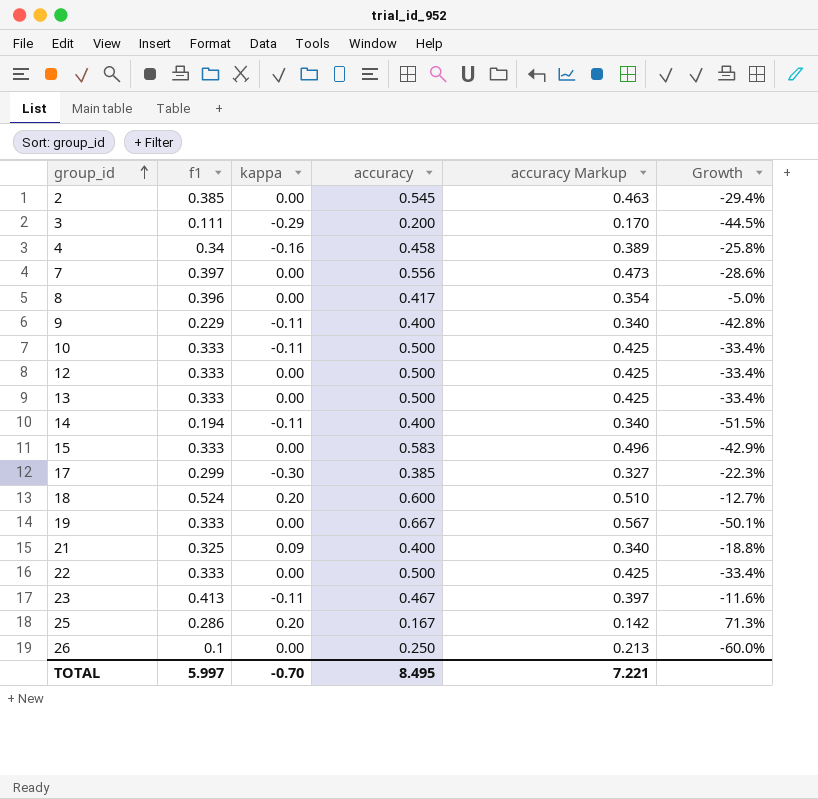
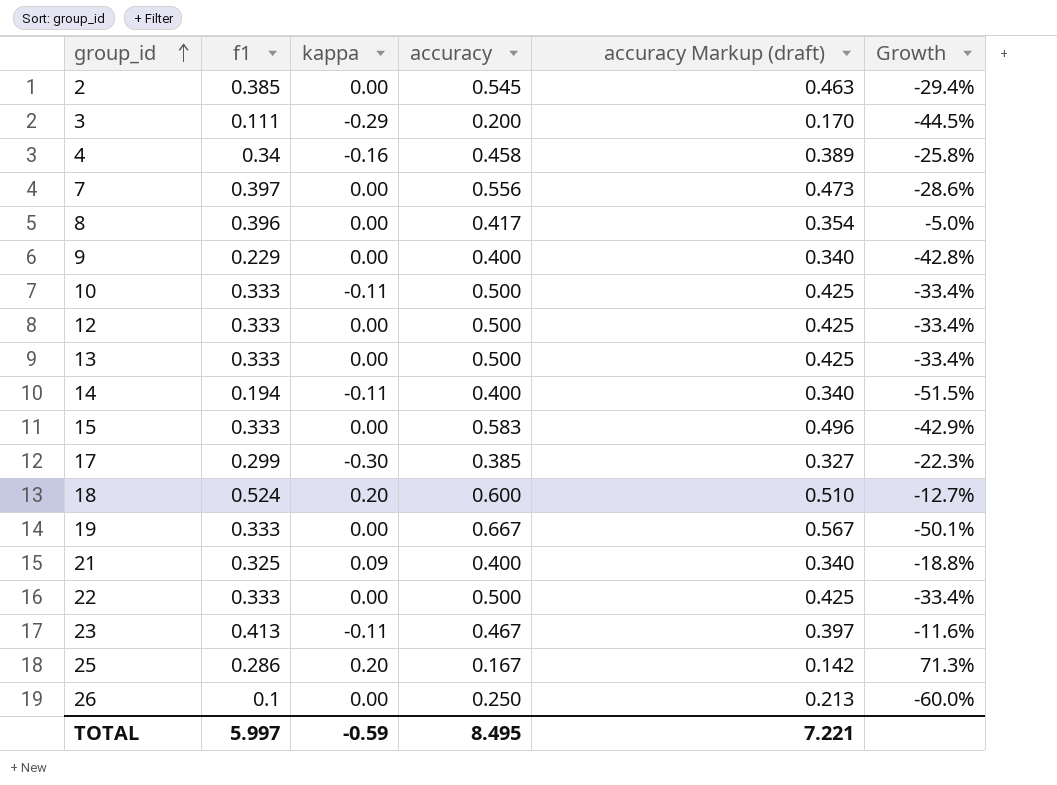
column name: accuracy Markup -> accuracy Markup (draft)
9 | kappa: -0.11 -> 0.00
TOTAL | kappa: -0.70 -> -0.59

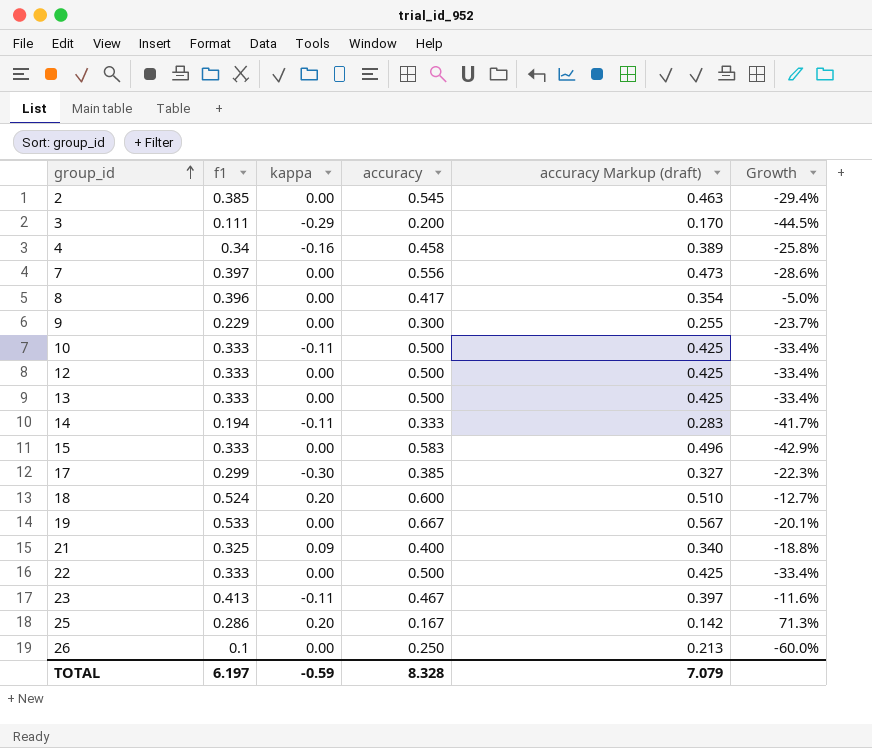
9 | accuracy: 0.400 -> 0.300
9 | accuracy Markup (draft): 0.340 -> 0.255
9 | Growth: -42.8% -> -23.7%
14 | accuracy: 0.400 -> 0.333
14 | accuracy Markup (draft): 0.340 -> 0.283
14 | Growth: -51.5% -> -41.7%
19 | f1: 0.333 -> 0.533
19 | Growth: -50.1% -> -20.1%
TOTAL | f1: 5.997 -> 6.197
TOTAL | accuracy: 8.495 -> 8.328
TOTAL | accuracy Markup (draft): 7.221 -> 7.079

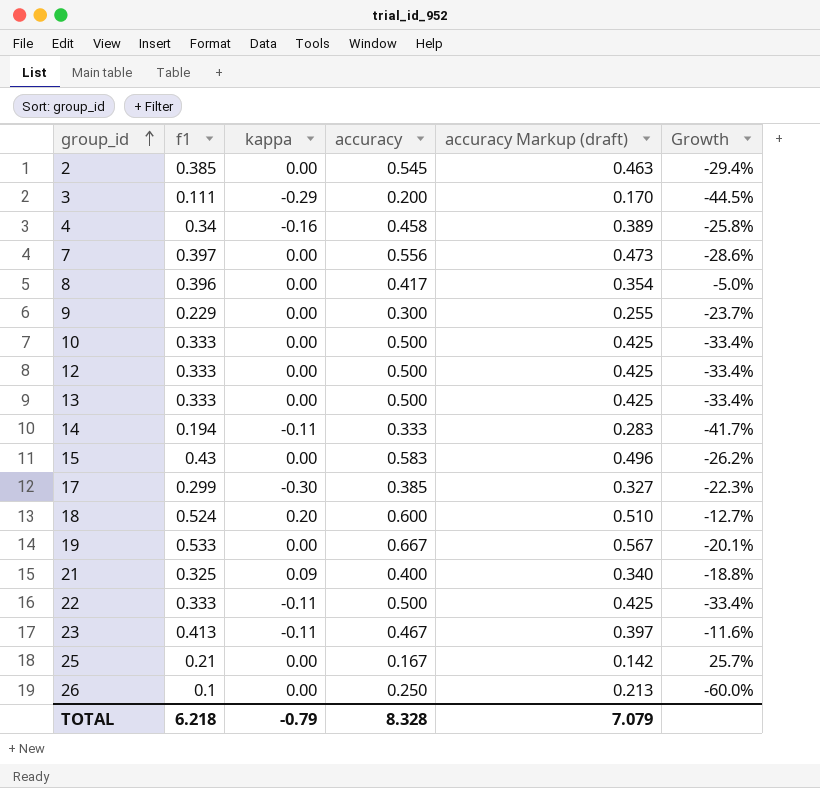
10 | kappa: -0.11 -> 0.00
15 | f1: 0.333 -> 0.43
15 | Growth: -42.9% -> -26.2%
22 | kappa: 0.00 -> -0.11
25 | f1: 0.286 -> 0.21
25 | kappa: 0.20 -> 0.00
25 | Growth: 71.3% -> 25.7%
TOTAL | f1: 6.197 -> 6.218
TOTAL | kappa: -0.59 -> -0.79

